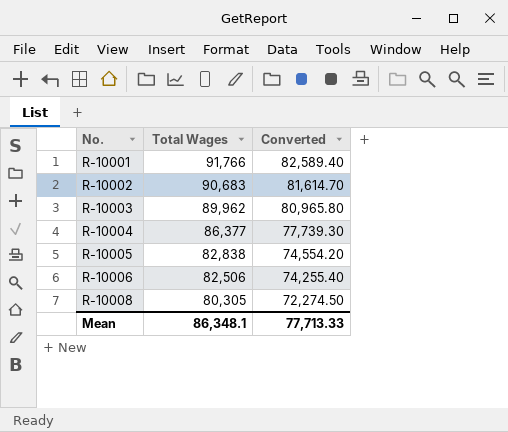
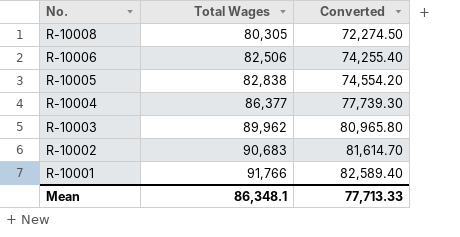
row order: No. ascending -> No. descending

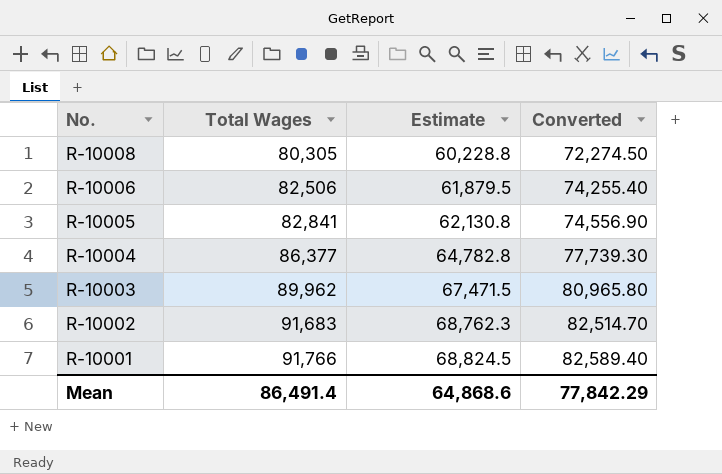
column Estimate | formula: none -> [Total Wages] * 0.75
R-10005 | Total Wages: 82,838 -> 82,841
R-10005 | Converted: 74,554.20 -> 74,556.90
R-10002 | Total Wages: 90,683 -> 91,683
R-10002 | Converted: 81,614.70 -> 82,514.70
Mean | Total Wages: 86,348.1 -> 86,491.4
Mean | Converted: 77,713.33 -> 77,842.29

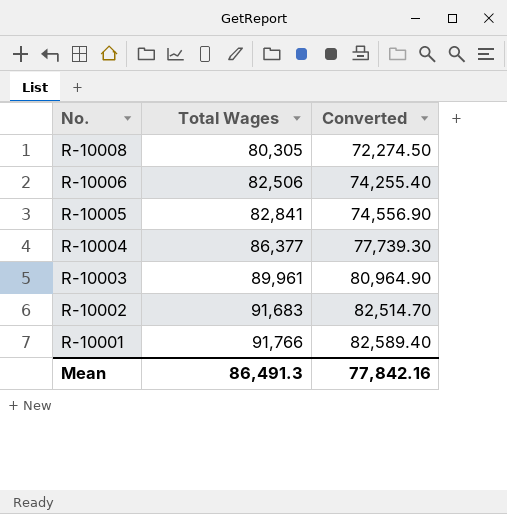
column Estimate | formula: [Total Wages] * 0.75 -> none
R-10003 | Total Wages: 89,962 -> 89,961
R-10003 | Converted: 80,965.80 -> 80,964.90
Mean | Total Wages: 86,491.4 -> 86,491.3
Mean | Converted: 77,842.29 -> 77,842.16

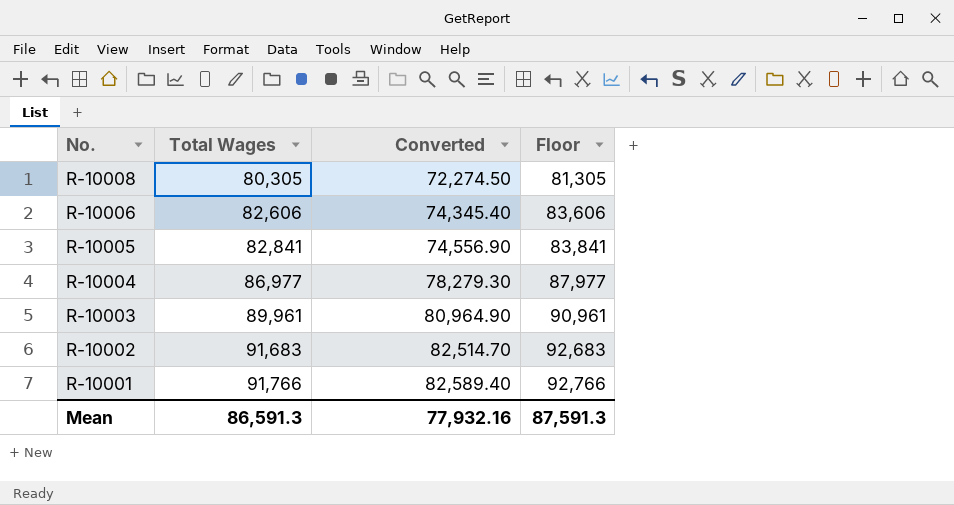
column Floor | formula: none -> [Total Wages] + 1000
R-10006 | Total Wages: 82,506 -> 82,606
R-10006 | Converted: 74,255.40 -> 74,345.40
R-10004 | Total Wages: 86,377 -> 86,977
R-10004 | Converted: 77,739.30 -> 78,279.30
Mean | Total Wages: 86,491.3 -> 86,591.3
Mean | Converted: 77,842.16 -> 77,932.16

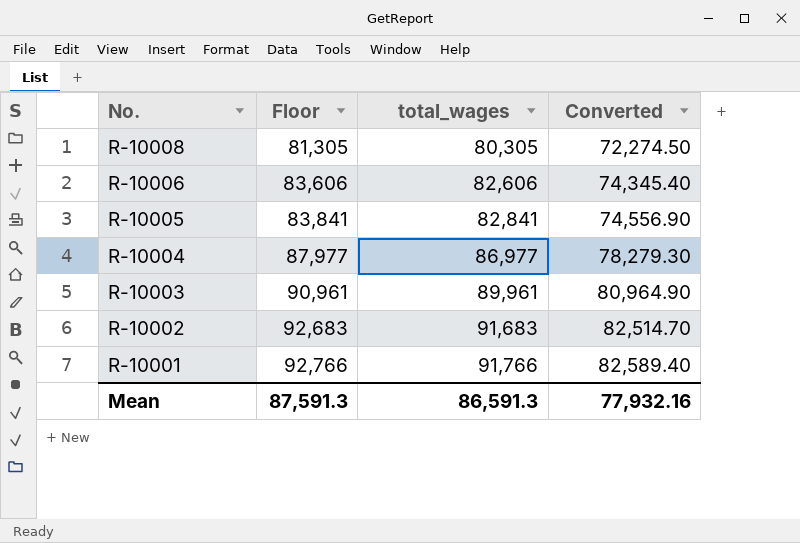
column Floor | position: 4 -> 2
column name: Total Wages -> total_wages

